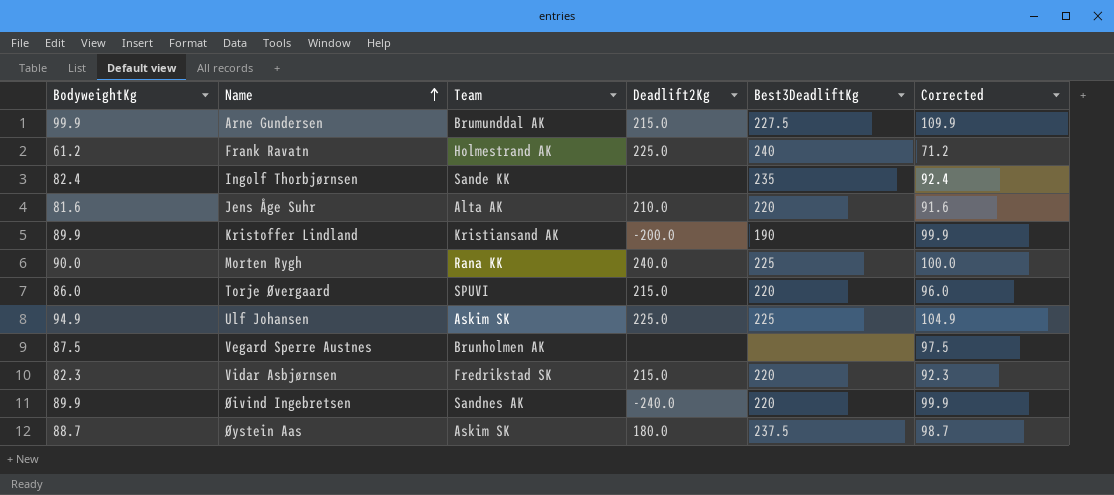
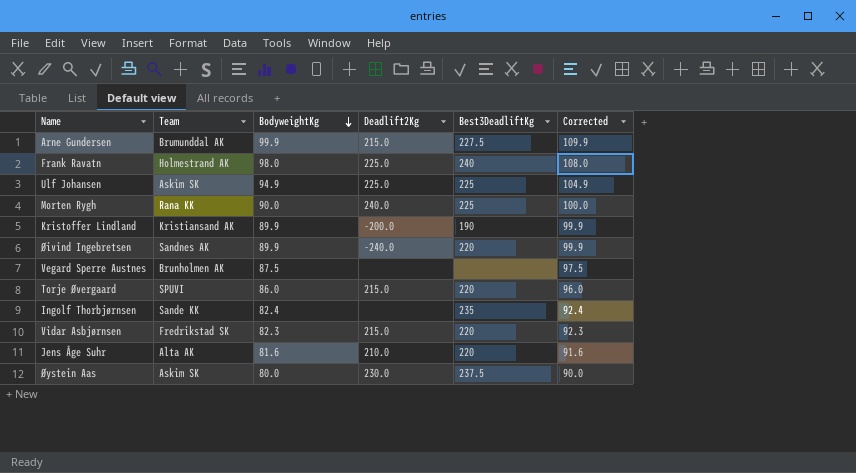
row order: Name ascending -> BodyweightKg descending
column BodyweightKg | position: 1 -> 3
Frank Ravatn | BodyweightKg: 61.2 -> 98.0
Frank Ravatn | Corrected: 71.2 -> 108.0
Øystein Aas | BodyweightKg: 88.7 -> 80.0
Øystein Aas | Deadlift2Kg: 180.0 -> 230.0
Øystein Aas | Corrected: 98.7 -> 90.0

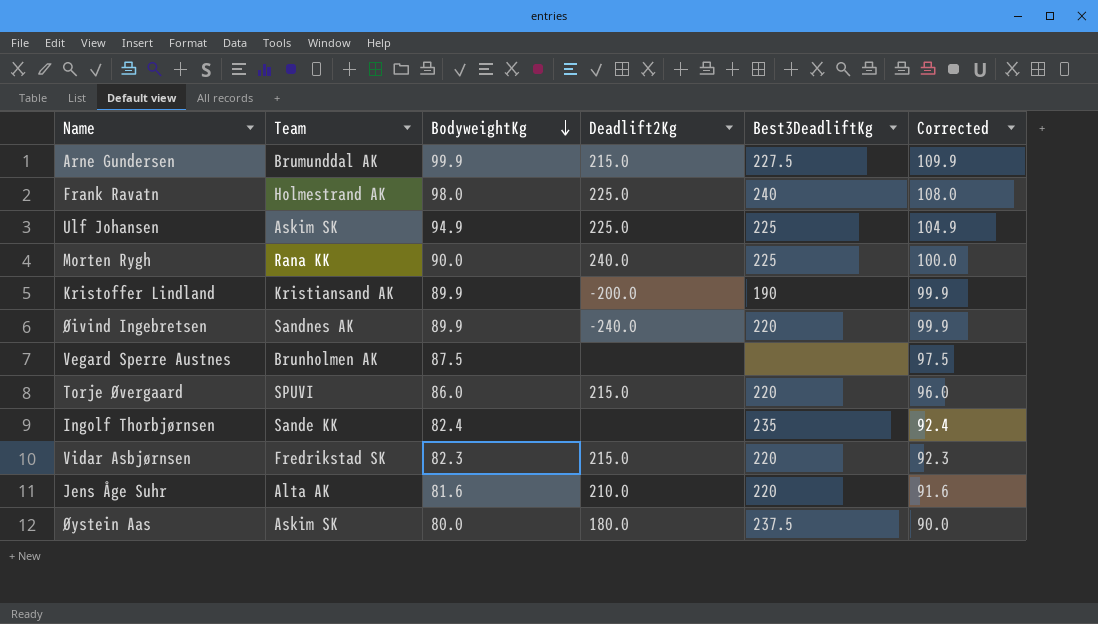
Øystein Aas | Deadlift2Kg: 230.0 -> 180.0

